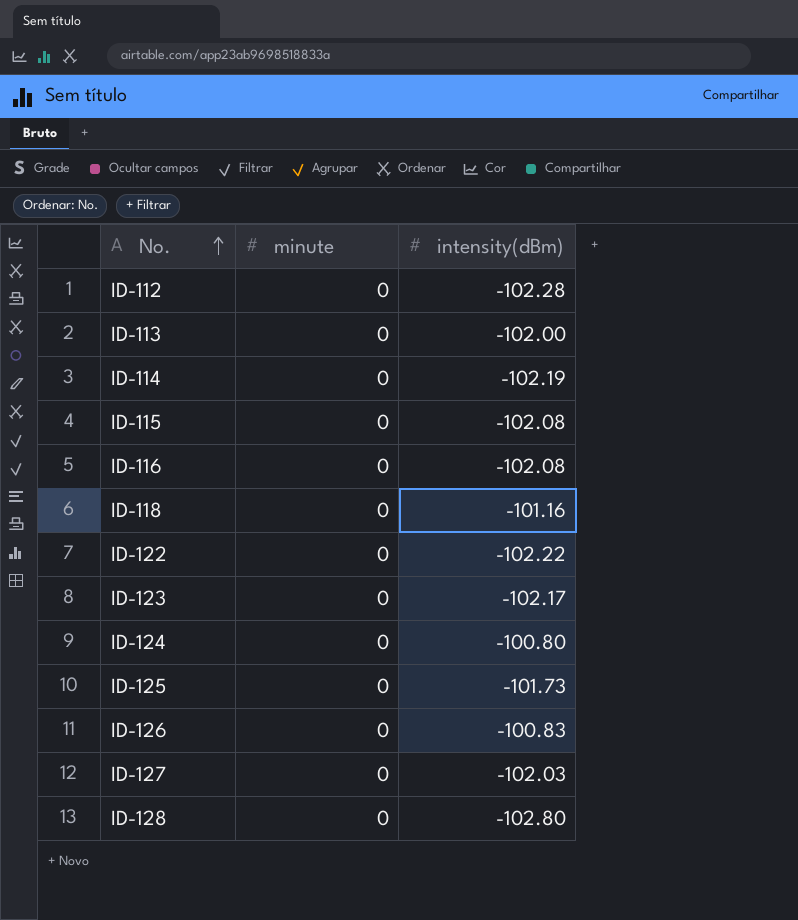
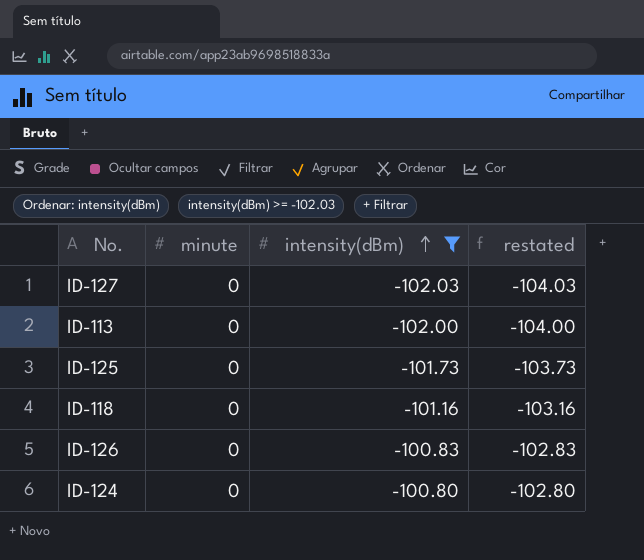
filter: none -> intensity(dBm) >= -102.03
row order: No. ascending -> intensity(dBm) ascending
column restated | formula: none -> [intensity(dBm)] - 2

